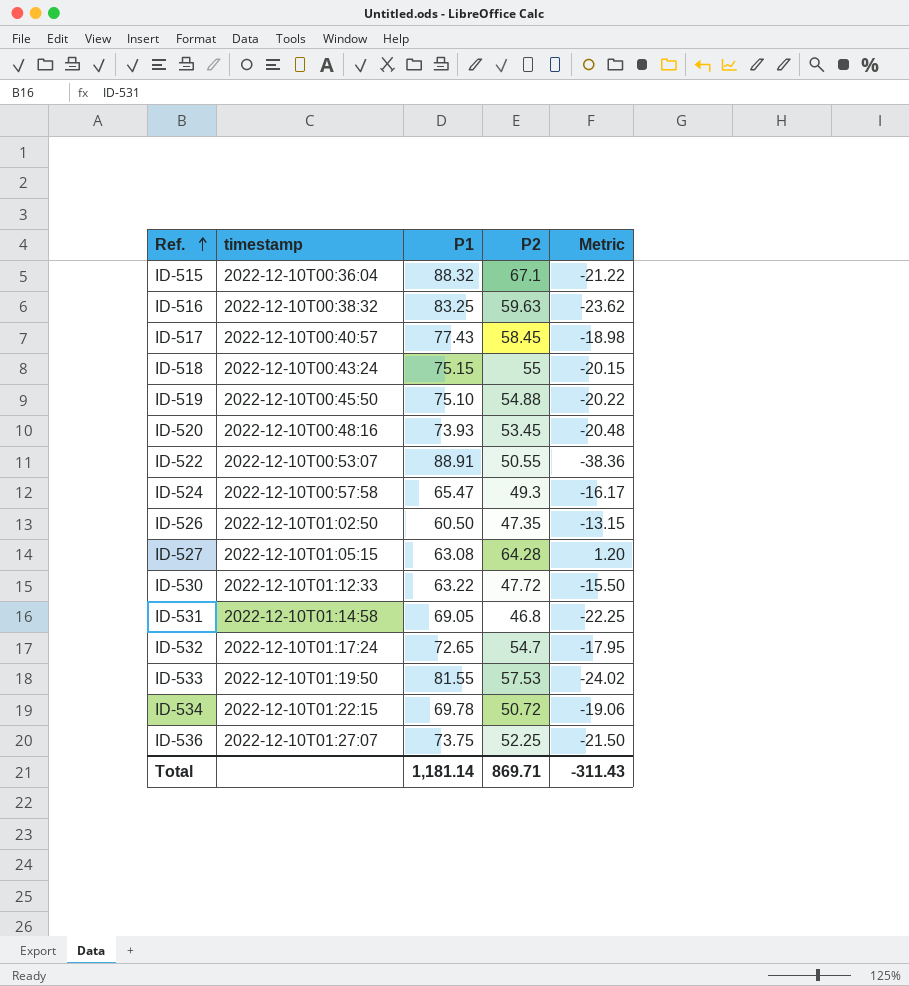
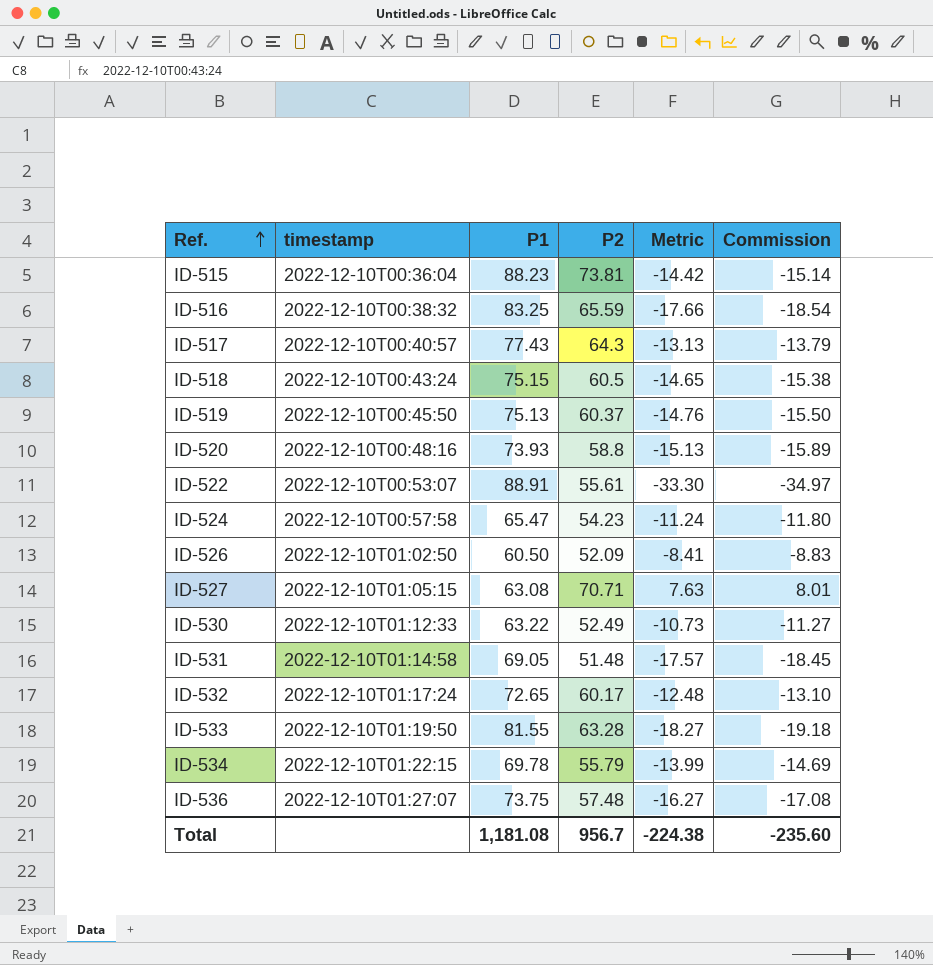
column Commission | formula: none -> [Metric] * 1.05
ID-515 | P1: 88.32 -> 88.23
ID-515 | P2: 67.1 -> 73.81
ID-515 | Metric: -21.22 -> -14.42
ID-516 | P2: 59.63 -> 65.59
ID-516 | Metric: -23.62 -> -17.66
ID-517 | P2: 58.45 -> 64.3
ID-517 | Metric: -18.98 -> -13.13
ID-518 | P2: 55 -> 60.5
ID-518 | Metric: -20.15 -> -14.65
ID-519 | P1: 75.10 -> 75.13
ID-519 | P2: 54.88 -> 60.37
ID-519 | Metric: -20.22 -> -14.76
ID-520 | P2: 53.45 -> 58.8
ID-520 | Metric: -20.48 -> -15.13
ID-522 | P2: 50.55 -> 55.61
ID-522 | Metric: -38.36 -> -33.30
ID-524 | P2: 49.3 -> 54.23
ID-524 | Metric: -16.17 -> -11.24
ID-526 | P2: 47.35 -> 52.09
ID-526 | Metric: -13.15 -> -8.41
ID-527 | P2: 64.28 -> 70.71
ID-527 | Metric: 1.20 -> 7.63
ID-530 | P2: 47.72 -> 52.49
ID-530 | Metric: -15.50 -> -10.73
ID-531 | P2: 46.8 -> 51.48
ID-531 | Metric: -22.25 -> -17.57
ID-532 | P2: 54.7 -> 60.17
ID-532 | Metric: -17.95 -> -12.48
ID-533 | P2: 57.53 -> 63.28
ID-533 | Metric: -24.02 -> -18.27
ID-534 | P2: 50.72 -> 55.79
ID-534 | Metric: -19.06 -> -13.99
ID-536 | P2: 52.25 -> 57.48
ID-536 | Metric: -21.50 -> -16.27
Total | P1: 1,181.14 -> 1,181.08
Total | P2: 869.71 -> 956.7
Total | Metric: -311.43 -> -224.38

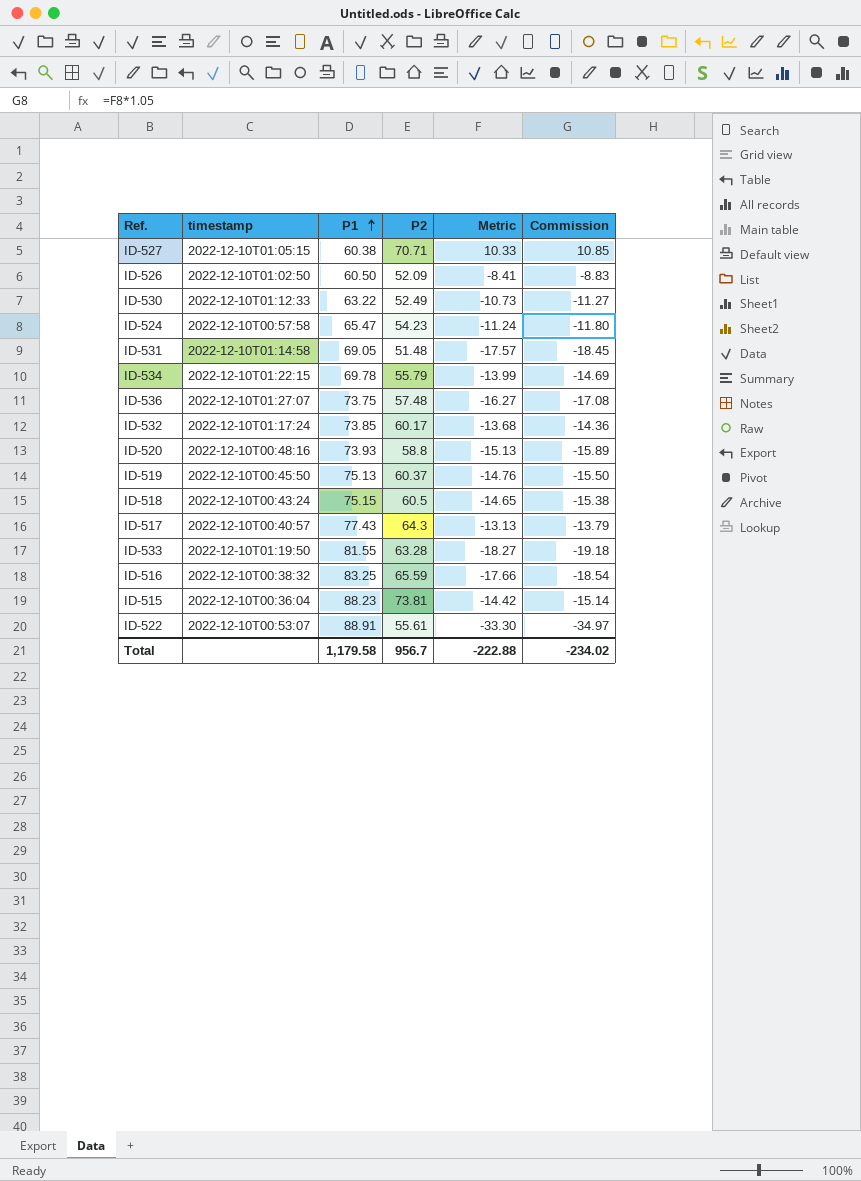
row order: Ref. ascending -> P1 ascending
ID-527 | P1: 63.08 -> 60.38
ID-527 | Metric: 7.63 -> 10.33
ID-527 | Commission: 8.01 -> 10.85
ID-532 | P1: 72.65 -> 73.85
ID-532 | Metric: -12.48 -> -13.68
ID-532 | Commission: -13.10 -> -14.36
Total | P1: 1,181.08 -> 1,179.58
Total | Metric: -224.38 -> -222.88
Total | Commission: -235.60 -> -234.02

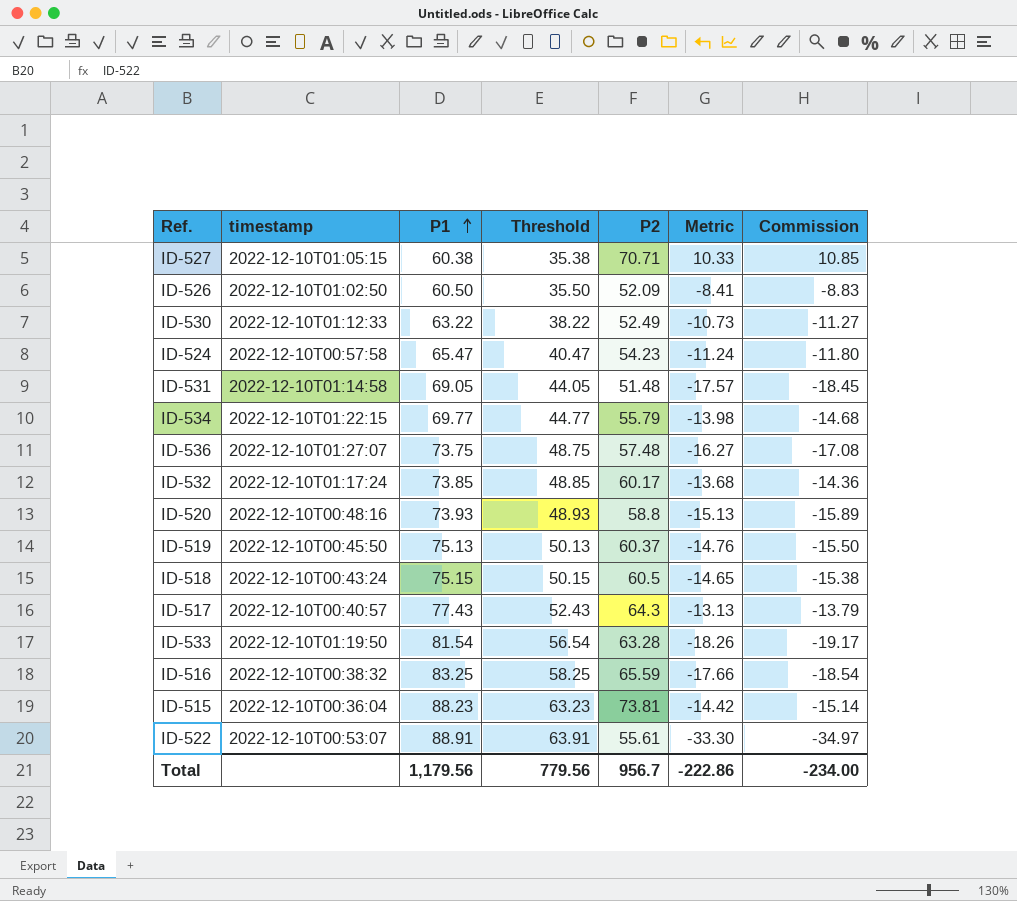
column Threshold | formula: none -> [P1] - 25
ID-534 | P1: 69.78 -> 69.77
ID-534 | Metric: -13.99 -> -13.98
ID-534 | Commission: -14.69 -> -14.68
ID-533 | P1: 81.55 -> 81.54
ID-533 | Metric: -18.27 -> -18.26
ID-533 | Commission: -19.18 -> -19.17
Total | P1: 1,179.58 -> 1,179.56
Total | Metric: -222.88 -> -222.86
Total | Commission: -234.02 -> -234.00

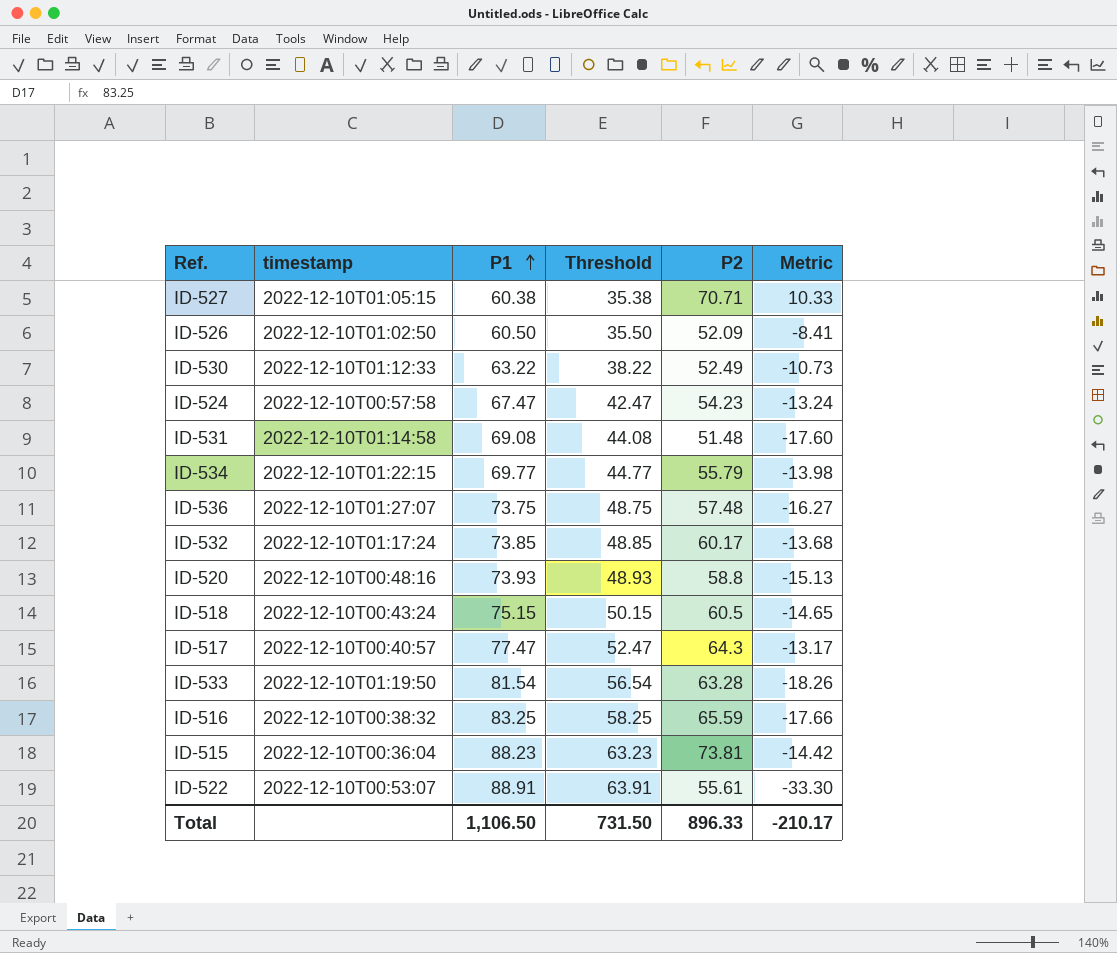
column Commission | formula: [Metric] * 1.05 -> none
row ID-519: 2022-12-10T00:45:50 | 75.13 | 50.13 | 60.37 | -14.76 | -15.50 -> none
ID-524 | P1: 65.47 -> 67.47
ID-524 | Threshold: 40.47 -> 42.47
ID-524 | Metric: -11.24 -> -13.24
ID-531 | P1: 69.05 -> 69.08
ID-531 | Threshold: 44.05 -> 44.08
ID-531 | Metric: -17.57 -> -17.60
ID-517 | P1: 77.43 -> 77.47
ID-517 | Threshold: 52.43 -> 52.47
ID-517 | Metric: -13.13 -> -13.17
Total | P1: 1,179.56 -> 1,106.50
Total | Threshold: 779.56 -> 731.50
Total | P2: 956.7 -> 896.33
Total | Metric: -222.86 -> -210.17

